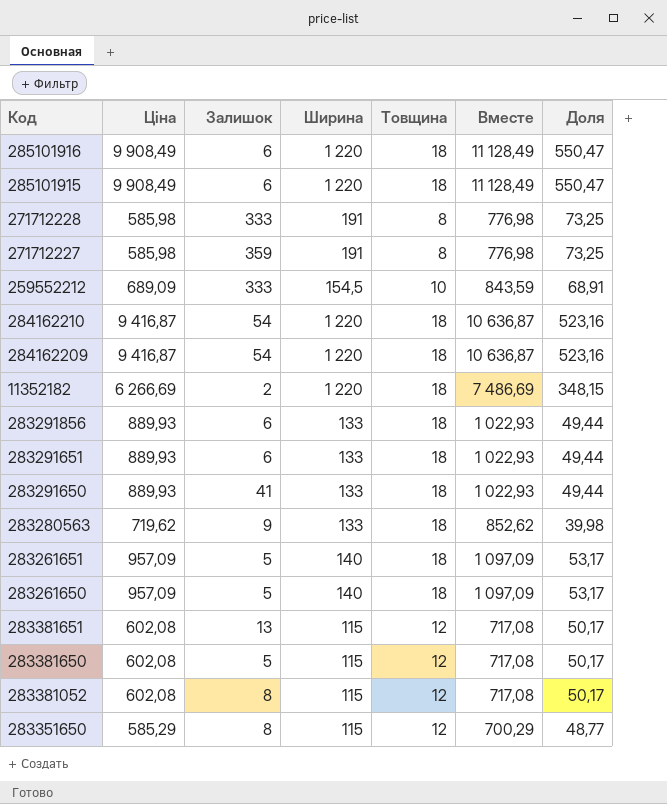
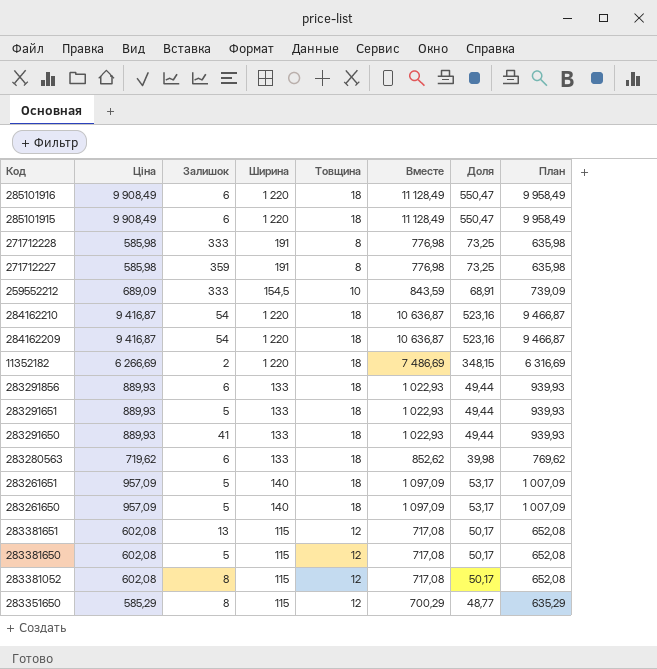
column План | formula: none -> [Ціна] + 50
283291651 | Залишок: 6 -> 5
283280563 | Залишок: 9 -> 6

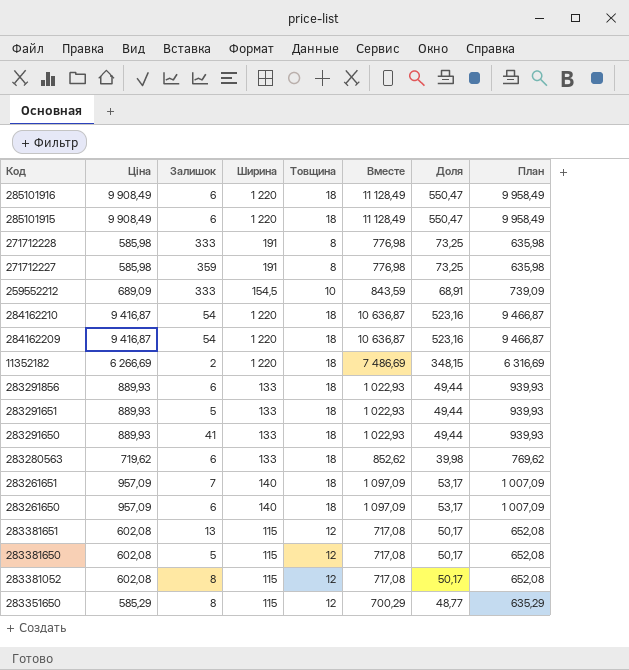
283261651 | Залишок: 5 -> 7
283261650 | Залишок: 5 -> 6

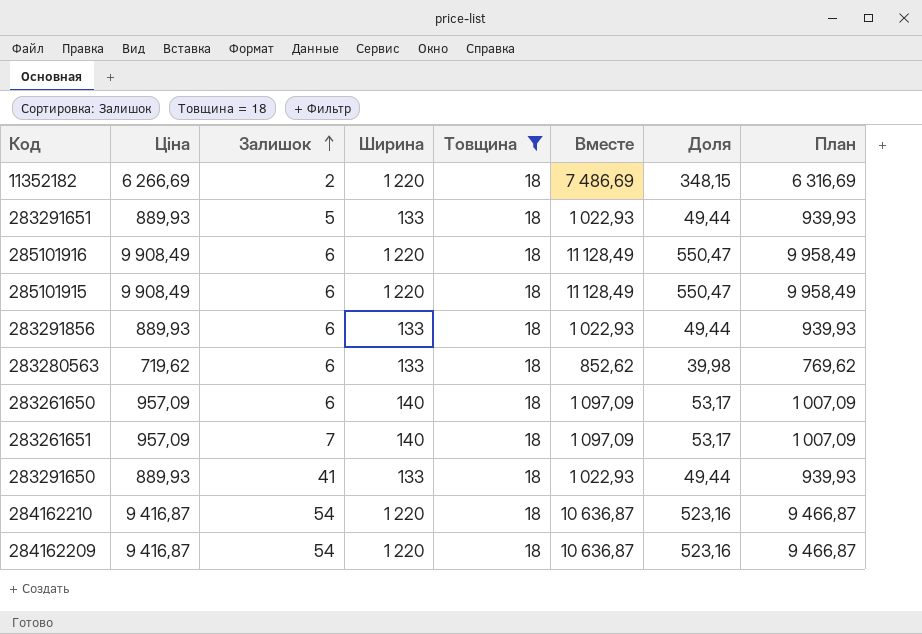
filter: none -> Товщина = 18
row order: none -> Залишок ascending

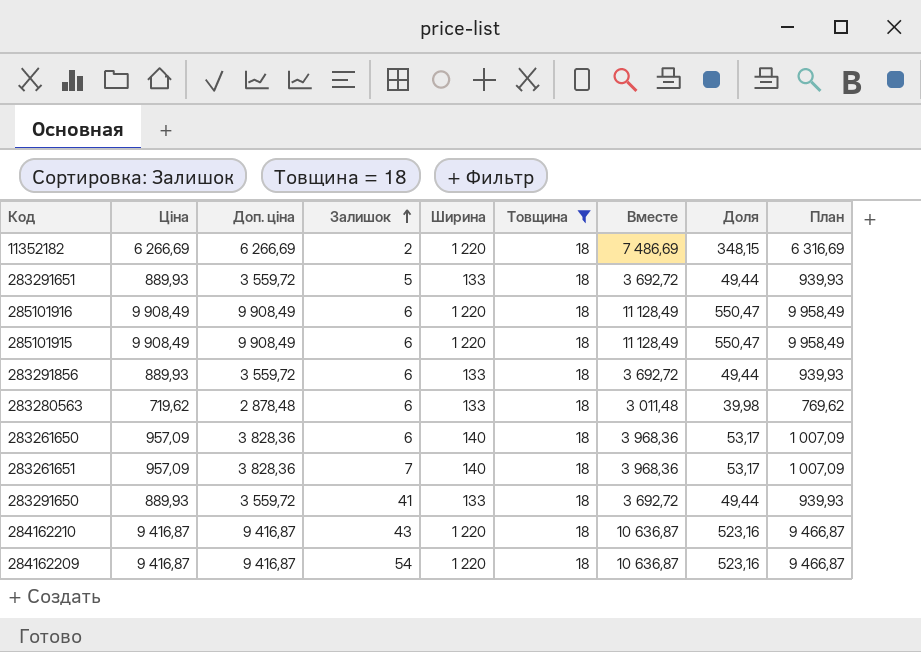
column Доп. ціна | position: none -> 3
column Вместе | formula: [Ціна] + [Ширина] -> [Доп. ціна] + [Ширина]
284162210 | Залишок: 54 -> 43

